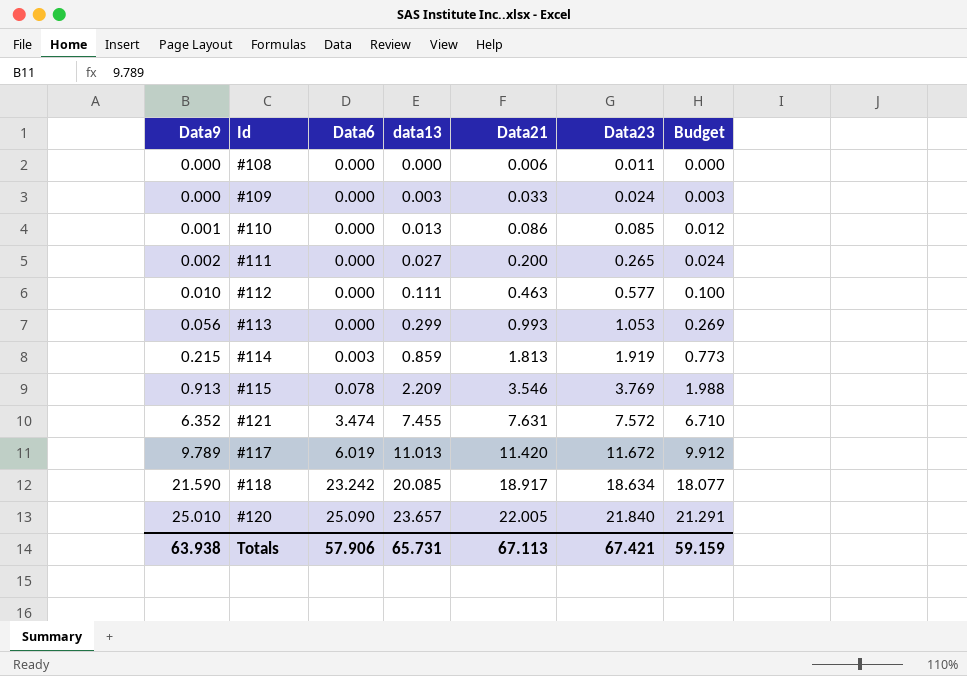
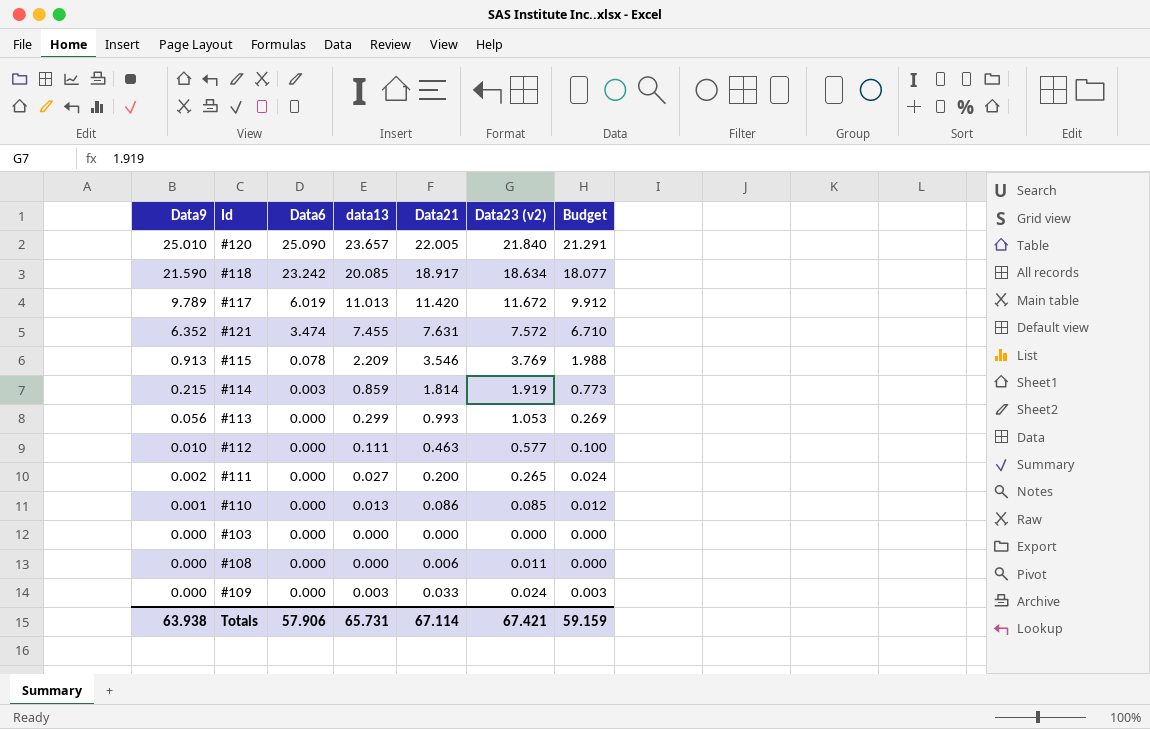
row order: Data9 ascending -> Data9 descending
column name: Data23 -> Data23 (v2)
#114 | Data21: 1.813 -> 1.814
row #103: none -> 0.000 | 0.000 | 0.000 | 0.000 | 0.000 | 0.000
Totals | Data21: 67.113 -> 67.114

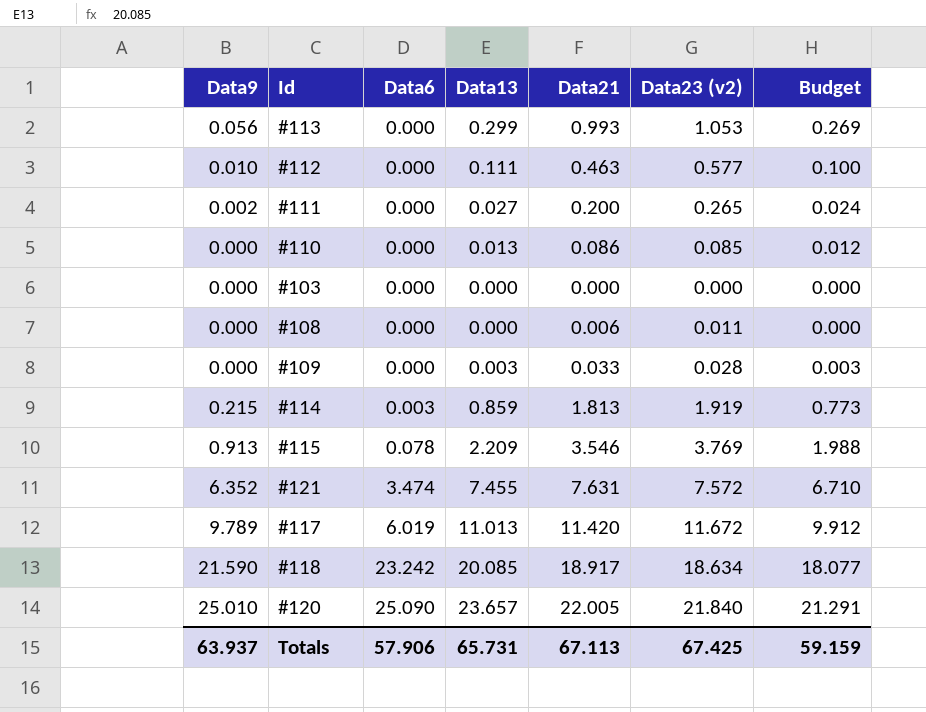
row order: Data9 descending -> Data6 ascending
column name: data13 -> Data13
#110 | Data9: 0.001 -> 0.000
#109 | Data23 (v2): 0.024 -> 0.028
#114 | Data21: 1.814 -> 1.813
Totals | Data9: 63.938 -> 63.937
Totals | Data21: 67.114 -> 67.113
Totals | Data23 (v2): 67.421 -> 67.425

